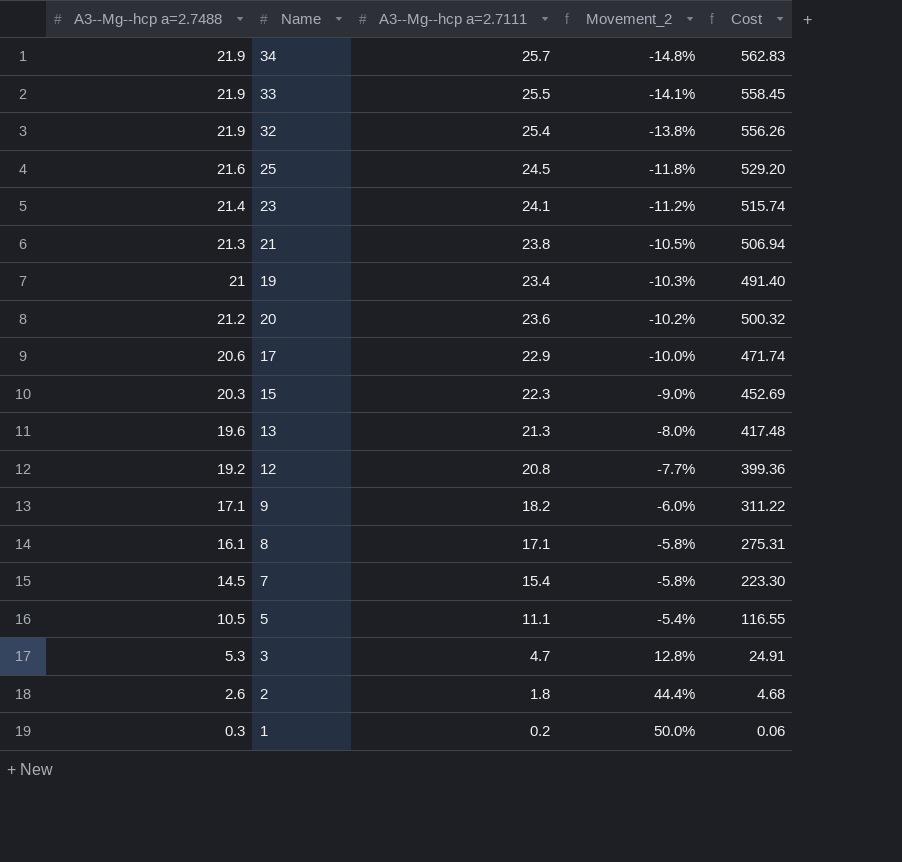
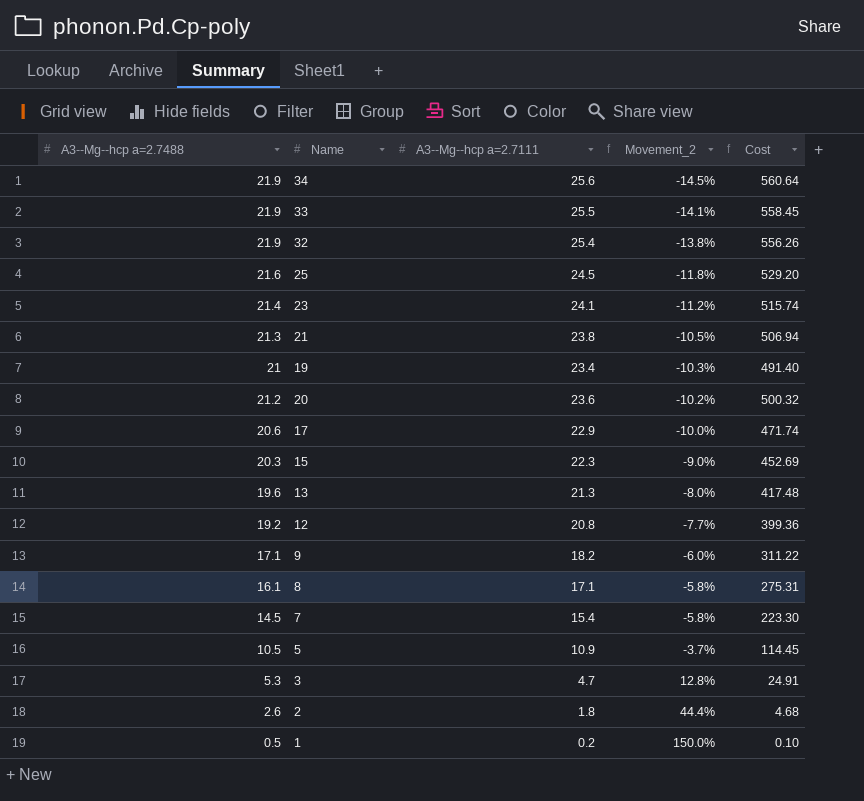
34 | A3--Mg--hcp a=2.7111: 25.7 -> 25.6
34 | Movement_2: -14.8% -> -14.5%
34 | Cost: 562.83 -> 560.64
5 | A3--Mg--hcp a=2.7111: 11.1 -> 10.9
5 | Movement_2: -5.4% -> -3.7%
5 | Cost: 116.55 -> 114.45
1 | A3--Mg--hcp a=2.7488: 0.3 -> 0.5
1 | Movement_2: 50.0% -> 150.0%
1 | Cost: 0.06 -> 0.10

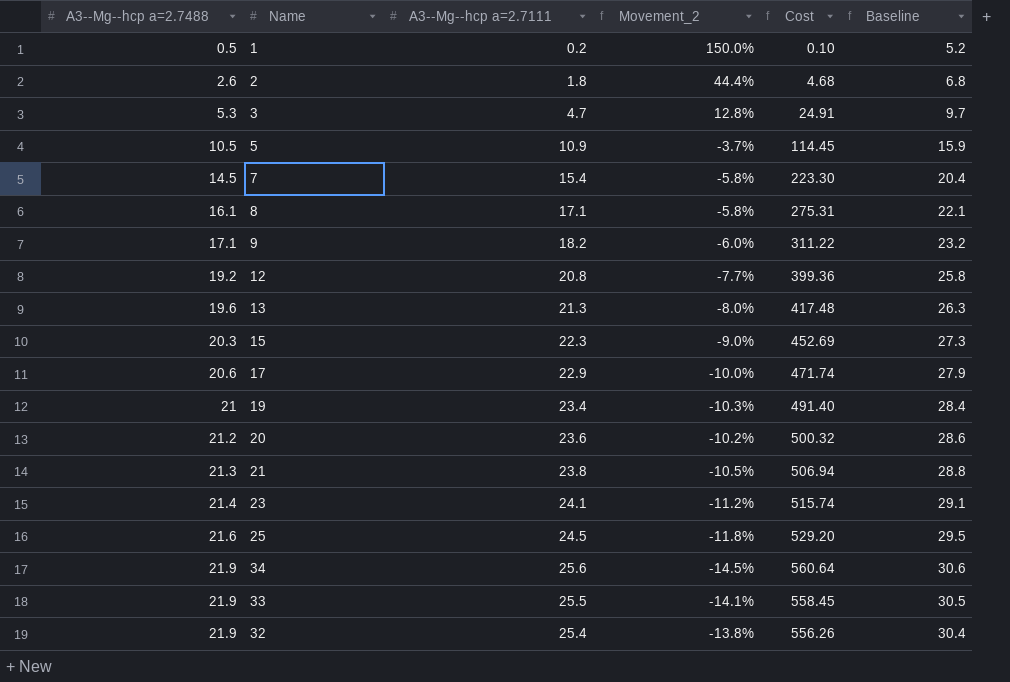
row order: Movement_2 ascending -> A3--Mg--hcp a=2.7488 ascending
column Baseline | formula: none -> [A3--Mg--hcp a=2.7111] + 5

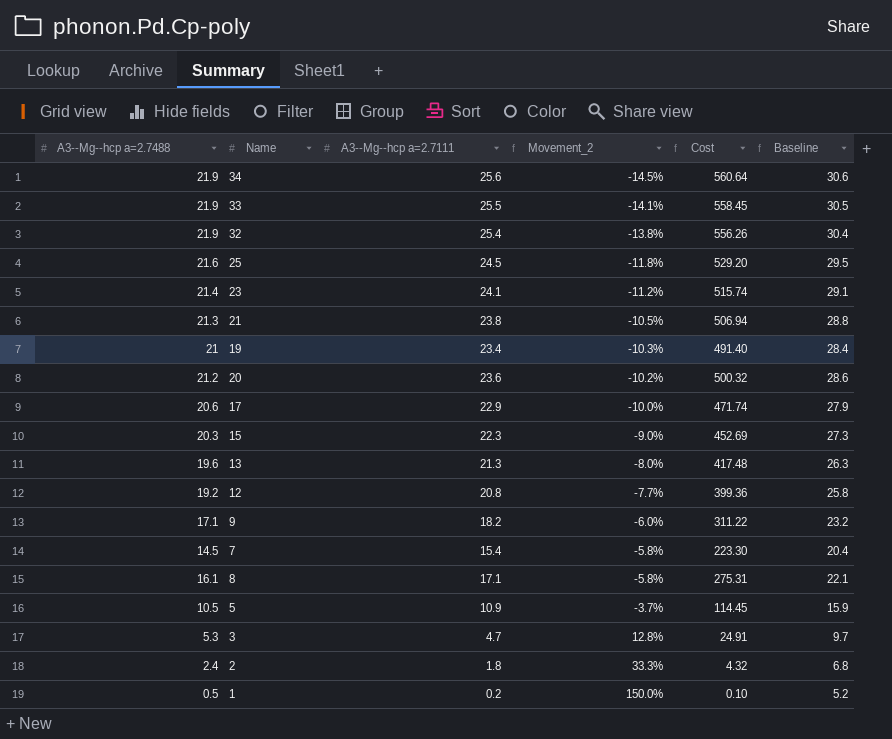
row order: A3--Mg--hcp a=2.7488 ascending -> Movement_2 ascending
2 | A3--Mg--hcp a=2.7488: 2.6 -> 2.4
2 | Movement_2: 44.4% -> 33.3%
2 | Cost: 4.68 -> 4.32

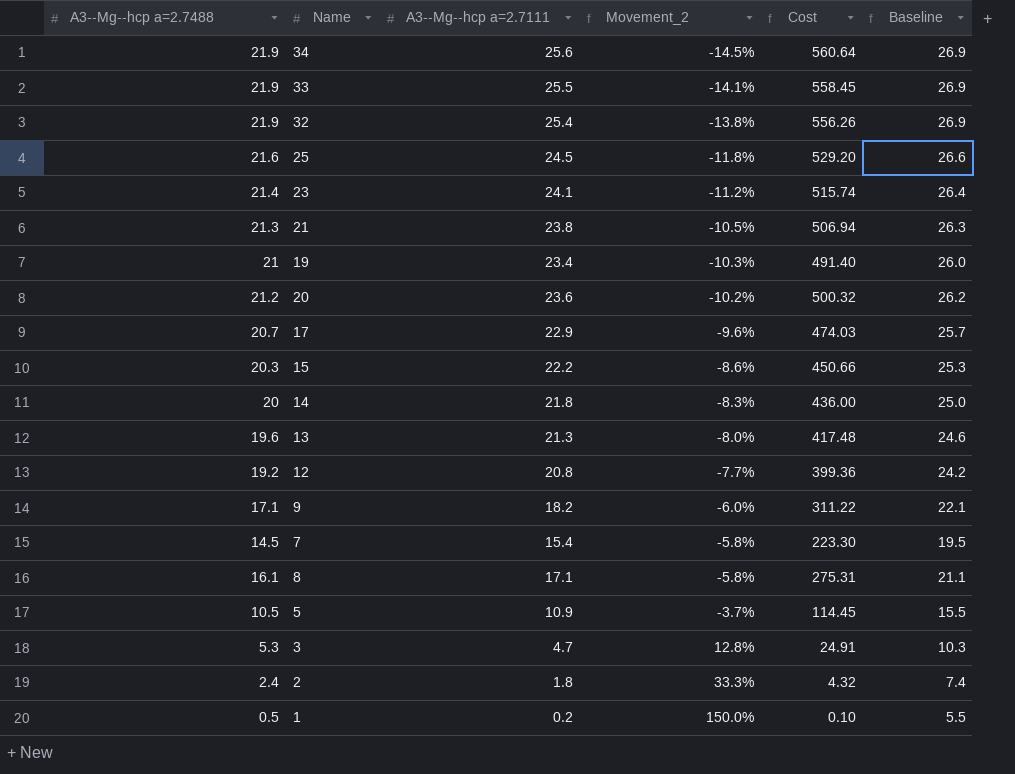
column Baseline | formula: [A3--Mg--hcp a=2.7111] + 5 -> [A3--Mg--hcp a=2.7488] + 5
17 | A3--Mg--hcp a=2.7488: 20.6 -> 20.7
17 | Movement_2: -10.0% -> -9.6%
17 | Cost: 471.74 -> 474.03
15 | A3--Mg--hcp a=2.7111: 22.3 -> 22.2
15 | Movement_2: -9.0% -> -8.6%
15 | Cost: 452.69 -> 450.66
row 14: none -> 20 | 21.8 | -8.3% | 436.00 | 25.0

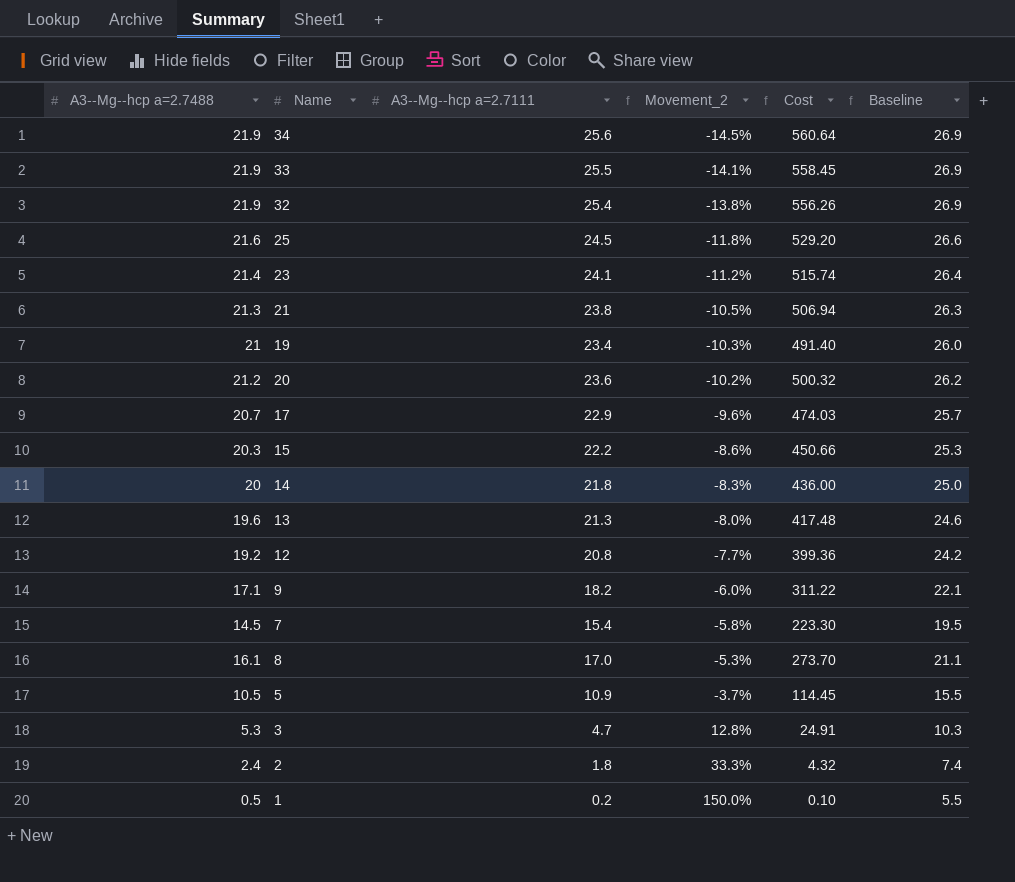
8 | A3--Mg--hcp a=2.7111: 17.1 -> 17.0
8 | Movement_2: -5.8% -> -5.3%
8 | Cost: 275.31 -> 273.70

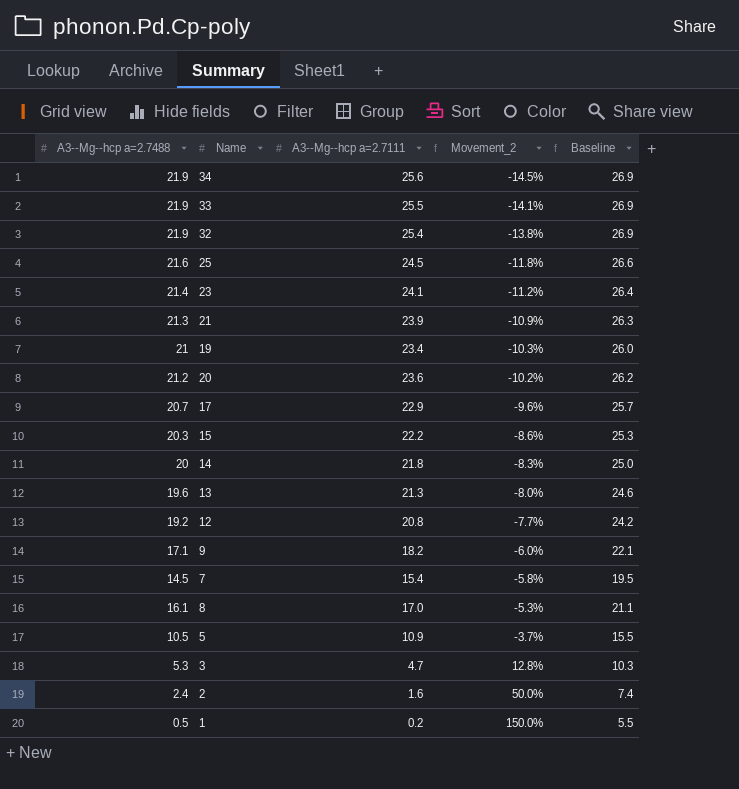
column Cost | formula: [A3--Mg--hcp a=2.7488] * [A3--Mg--hcp a=2.7111] -> none
21 | A3--Mg--hcp a=2.7111: 23.8 -> 23.9
21 | Movement_2: -10.5% -> -10.9%
2 | A3--Mg--hcp a=2.7111: 1.8 -> 1.6
2 | Movement_2: 33.3% -> 50.0%

